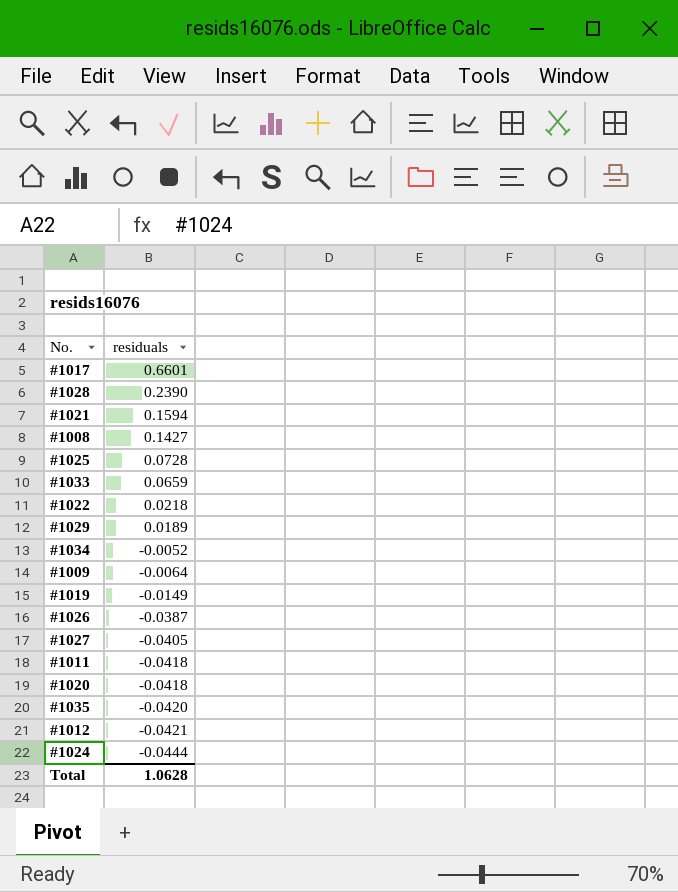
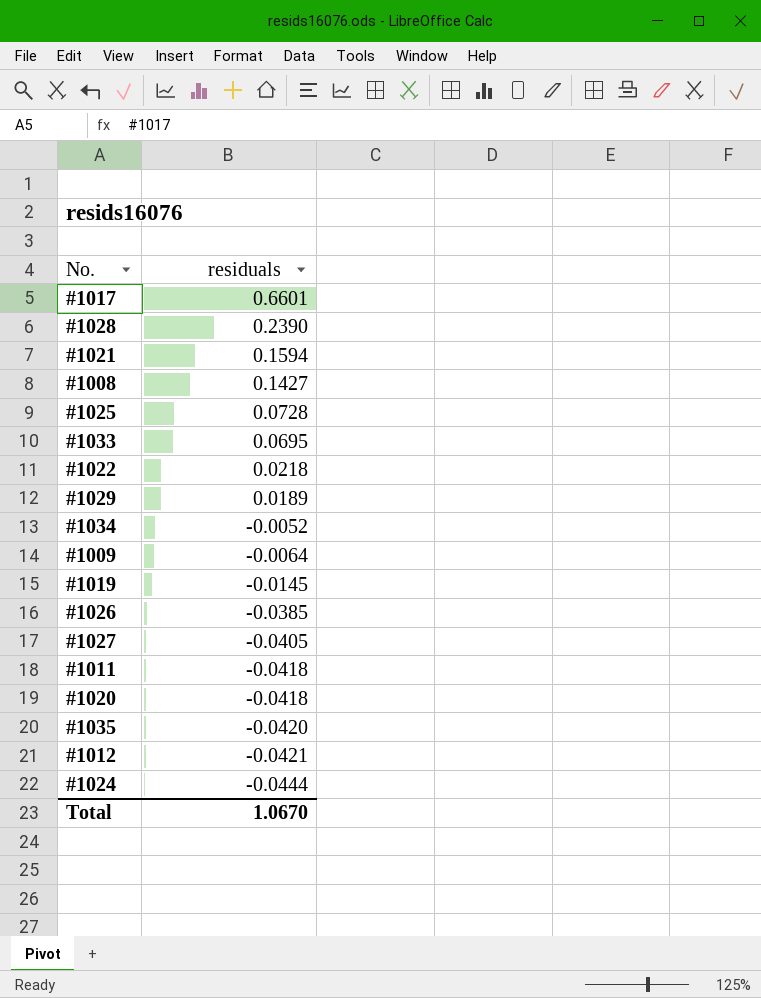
#1033 | residuals: 0.0659 -> 0.0695
#1019 | residuals: -0.0149 -> -0.0145
#1026 | residuals: -0.0387 -> -0.0385
Total | residuals: 1.0628 -> 1.0670

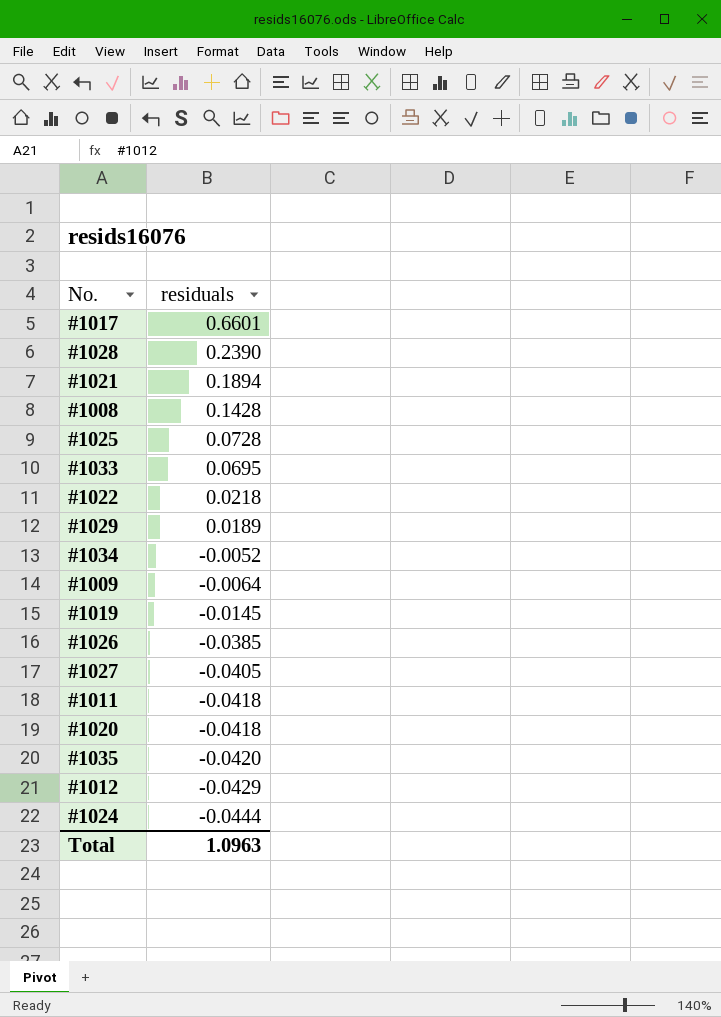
#1021 | residuals: 0.1594 -> 0.1894
#1008 | residuals: 0.1427 -> 0.1428
#1012 | residuals: -0.0421 -> -0.0429
Total | residuals: 1.0670 -> 1.0963

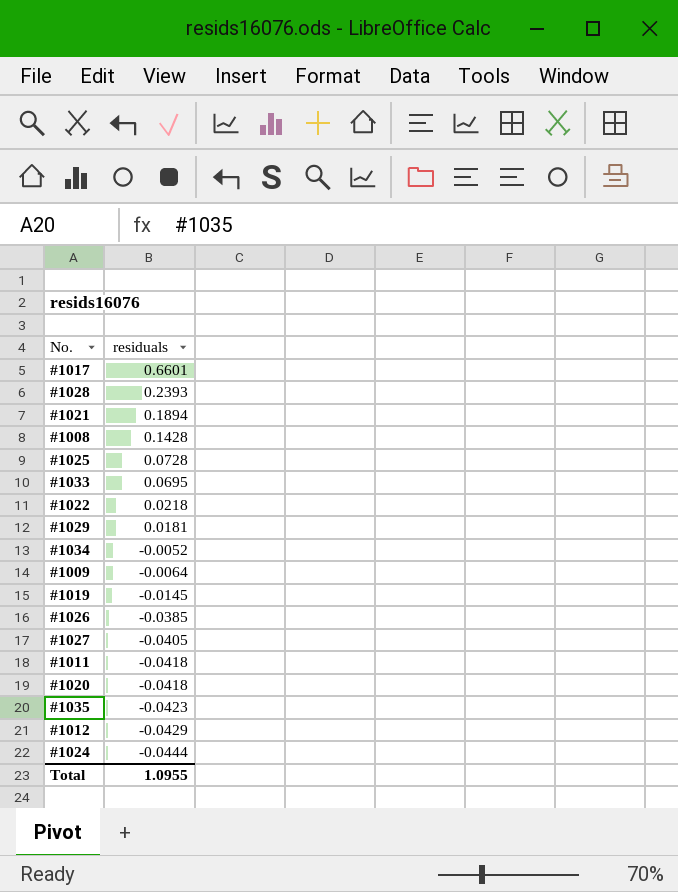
#1028 | residuals: 0.2390 -> 0.2393
#1029 | residuals: 0.0189 -> 0.0181
#1035 | residuals: -0.0420 -> -0.0423
Total | residuals: 1.0963 -> 1.0955

